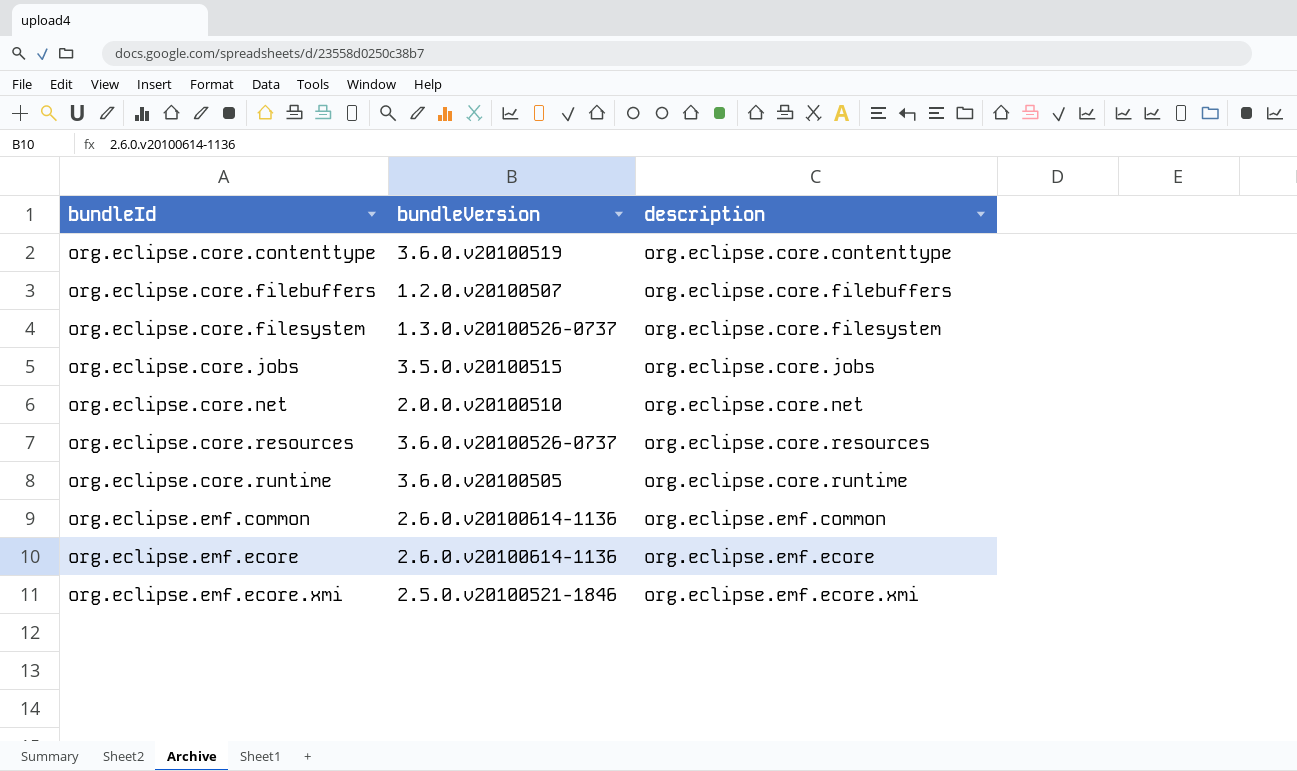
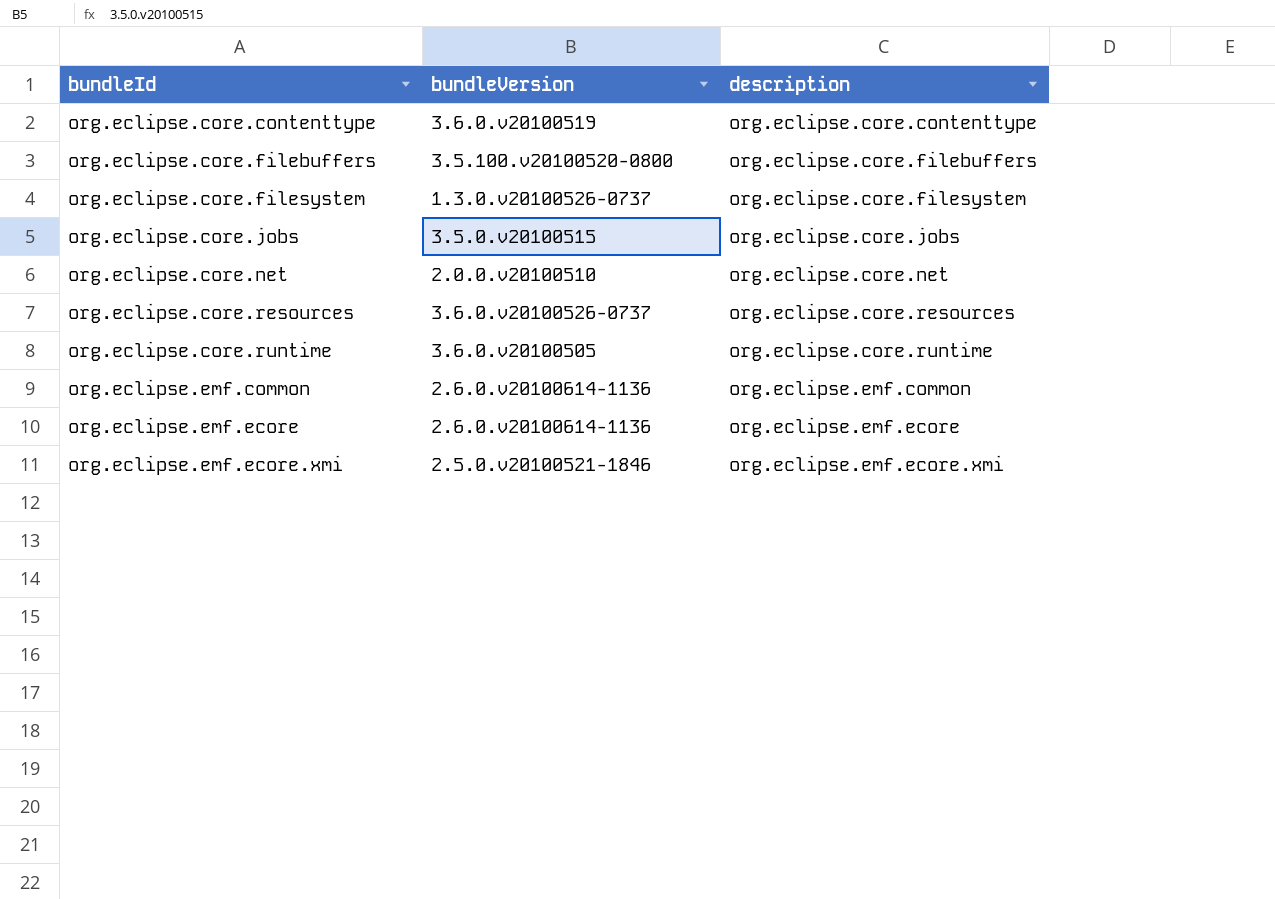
org.eclipse.core.filebuffers | bundleVersion: 1.2.0.v20100507 -> 3.5.100.v20100520-0800

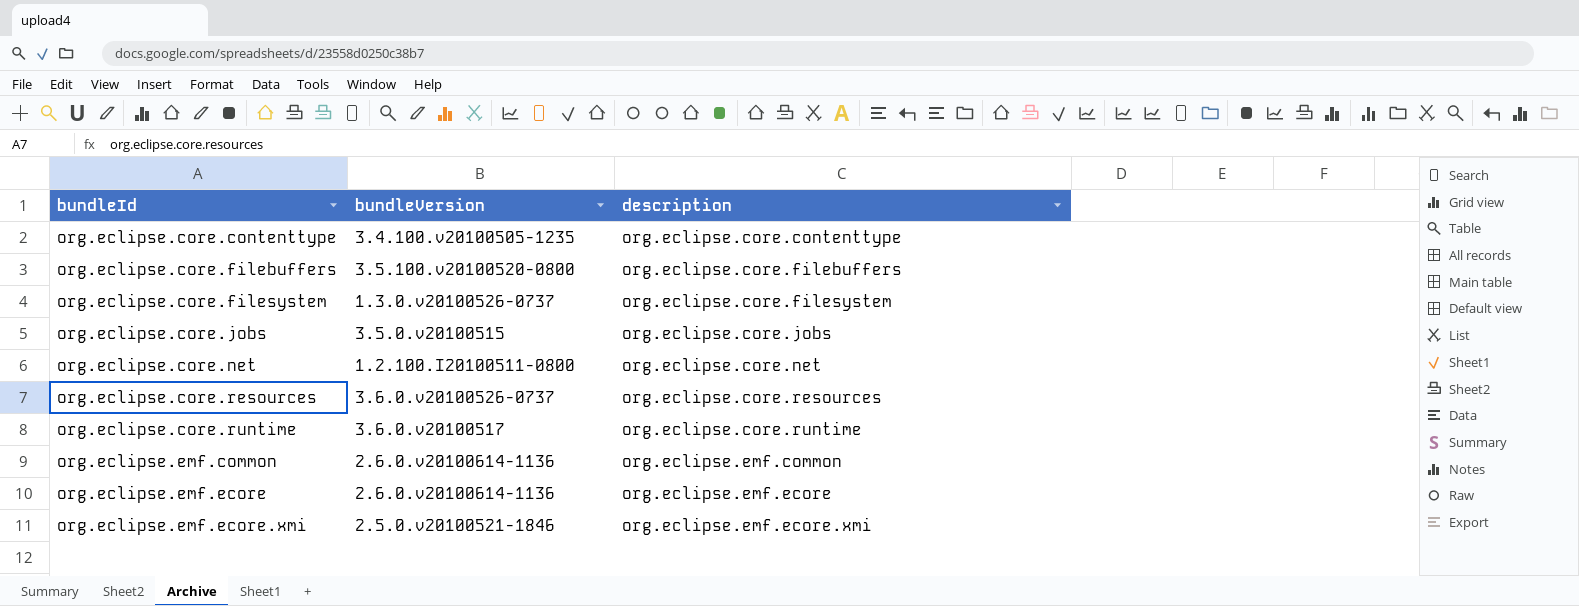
org.eclipse.core.contenttype | bundleVersion: 3.6.0.v20100519 -> 3.4.100.v20100505-1235
org.eclipse.core.net | bundleVersion: 2.0.0.v20100510 -> 1.2.100.I20100511-0800
org.eclipse.core.runtime | bundleVersion: 3.6.0.v20100505 -> 3.6.0.v20100517

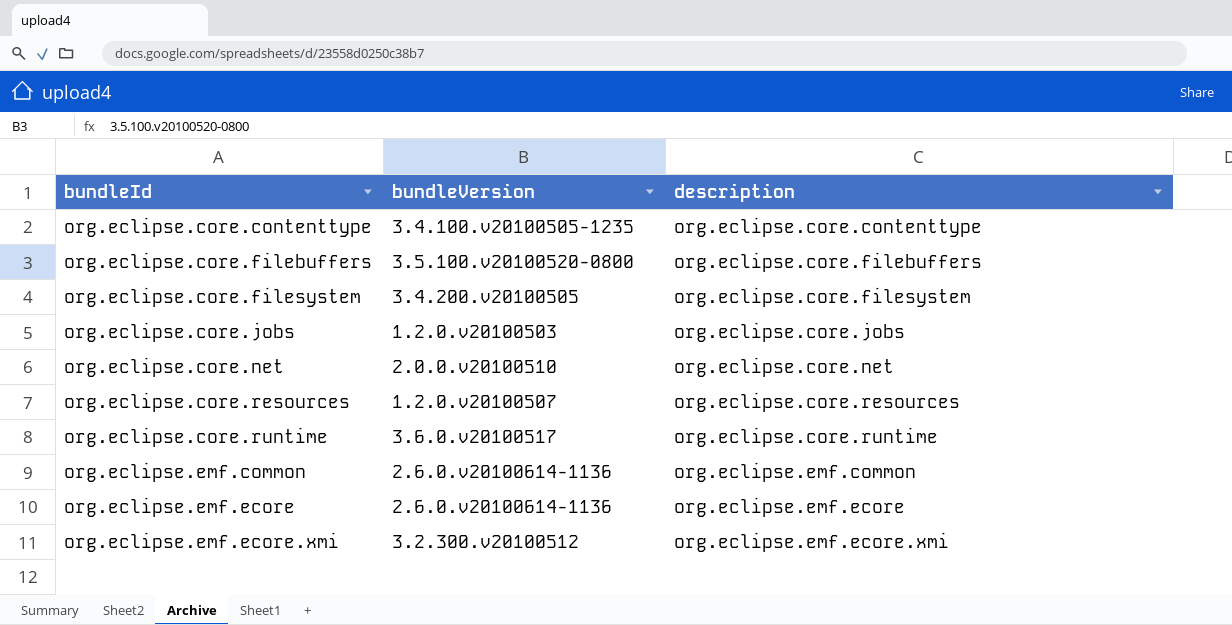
org.eclipse.core.filesystem | bundleVersion: 1.3.0.v20100526-0737 -> 3.4.200.v20100505
org.eclipse.core.jobs | bundleVersion: 3.5.0.v20100515 -> 1.2.0.v20100503
org.eclipse.core.net | bundleVersion: 1.2.100.I20100511-0800 -> 2.0.0.v20100510
org.eclipse.core.resources | bundleVersion: 3.6.0.v20100526-0737 -> 1.2.0.v20100507
org.eclipse.emf.ecore.xmi | bundleVersion: 2.5.0.v20100521-1846 -> 3.2.300.v20100512

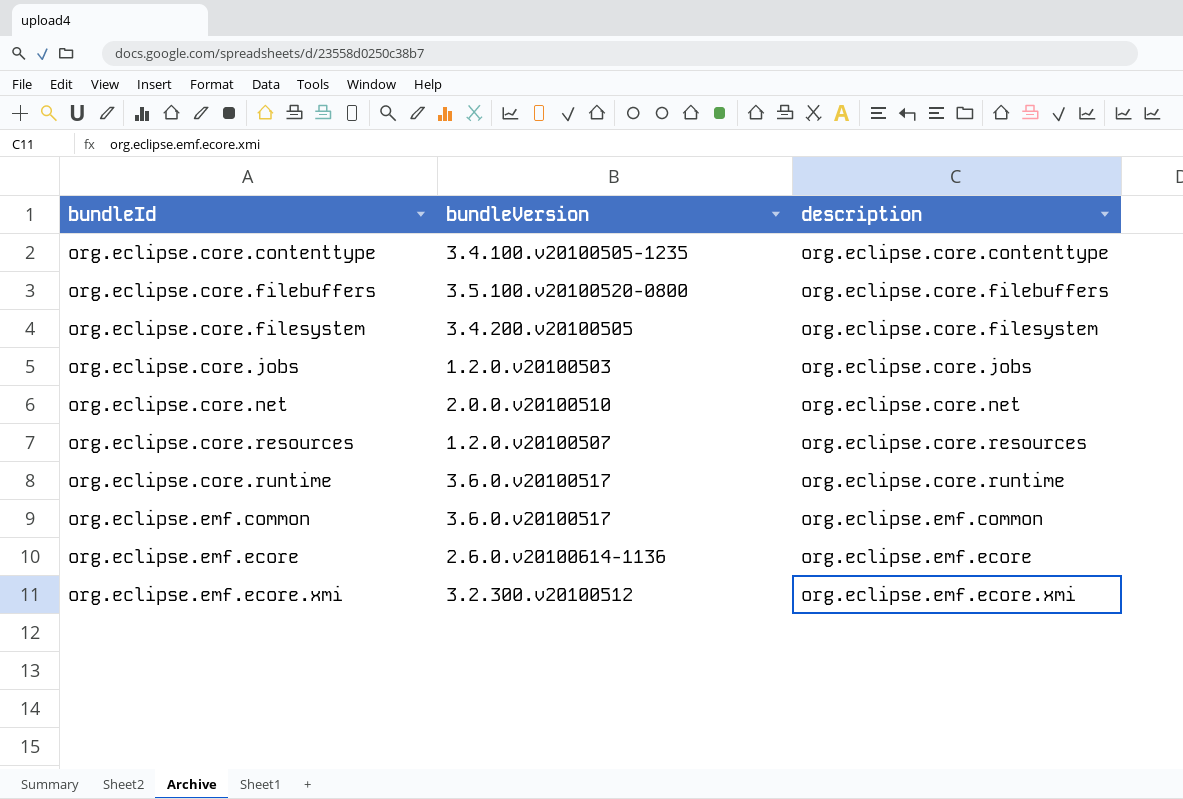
org.eclipse.emf.common | bundleVersion: 2.6.0.v20100614-1136 -> 3.6.0.v20100517

